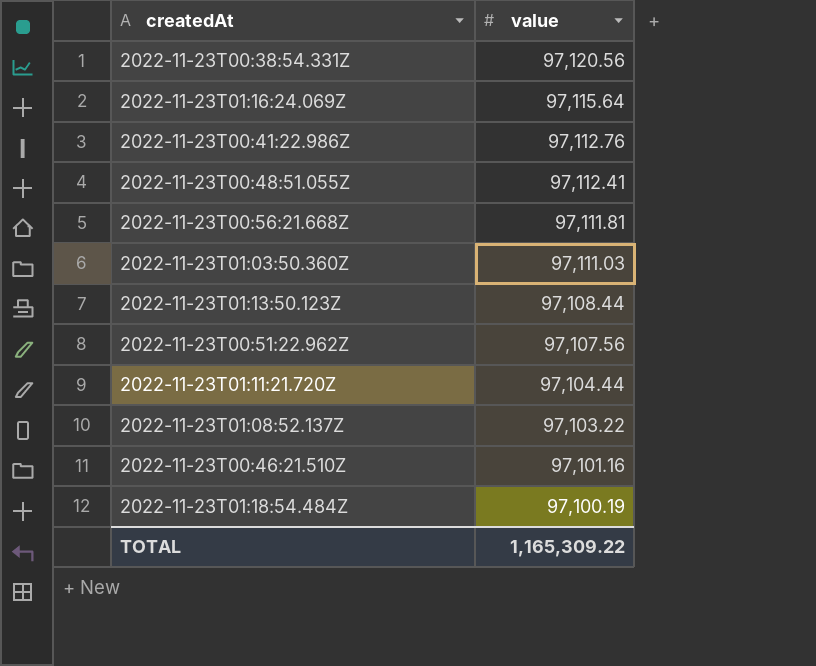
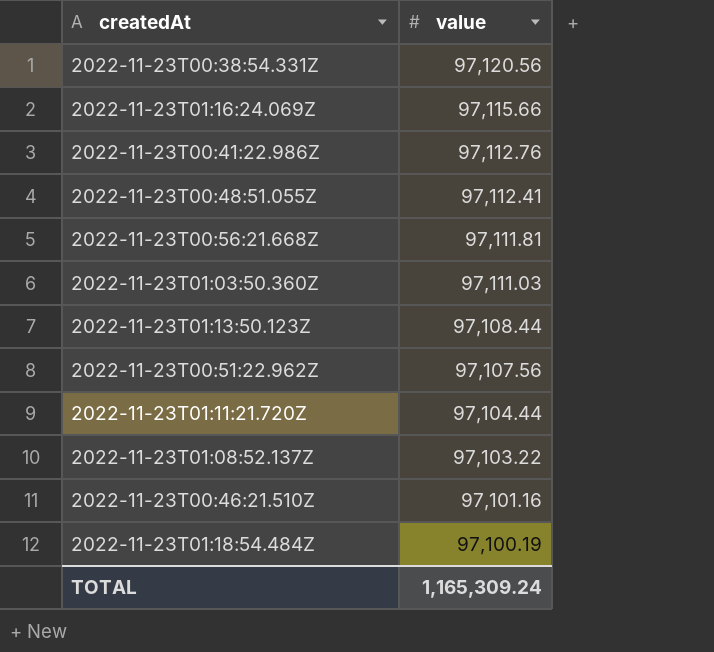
2022-11-23T01:16:24.069Z | value: 97,115.64 -> 97,115.66
TOTAL | value: 1,165,309.22 -> 1,165,309.24

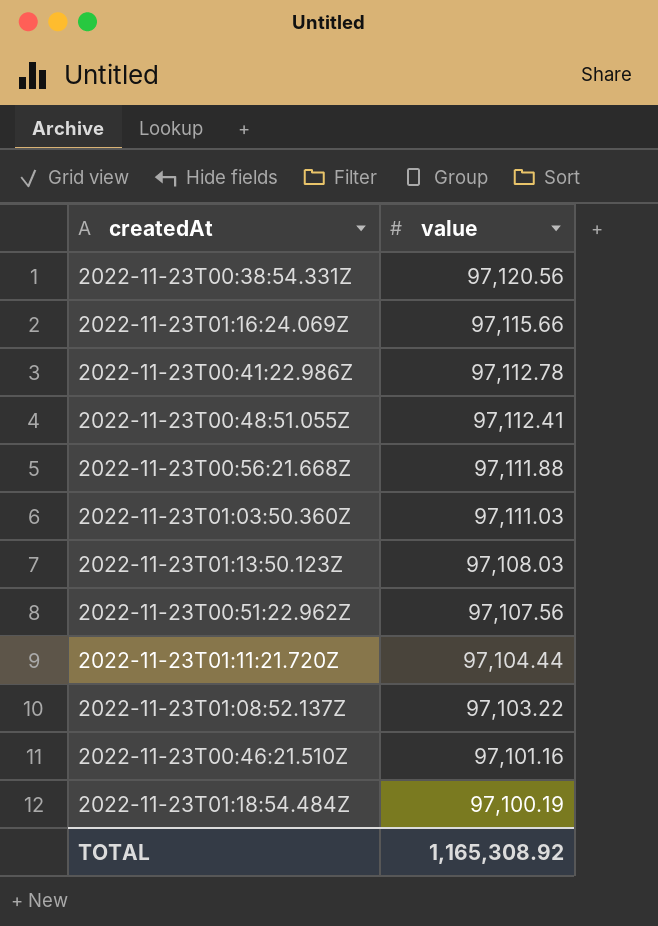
2022-11-23T00:41:22.986Z | value: 97,112.76 -> 97,112.78
2022-11-23T00:56:21.668Z | value: 97,111.81 -> 97,111.88
2022-11-23T01:13:50.123Z | value: 97,108.44 -> 97,108.03
TOTAL | value: 1,165,309.24 -> 1,165,308.92

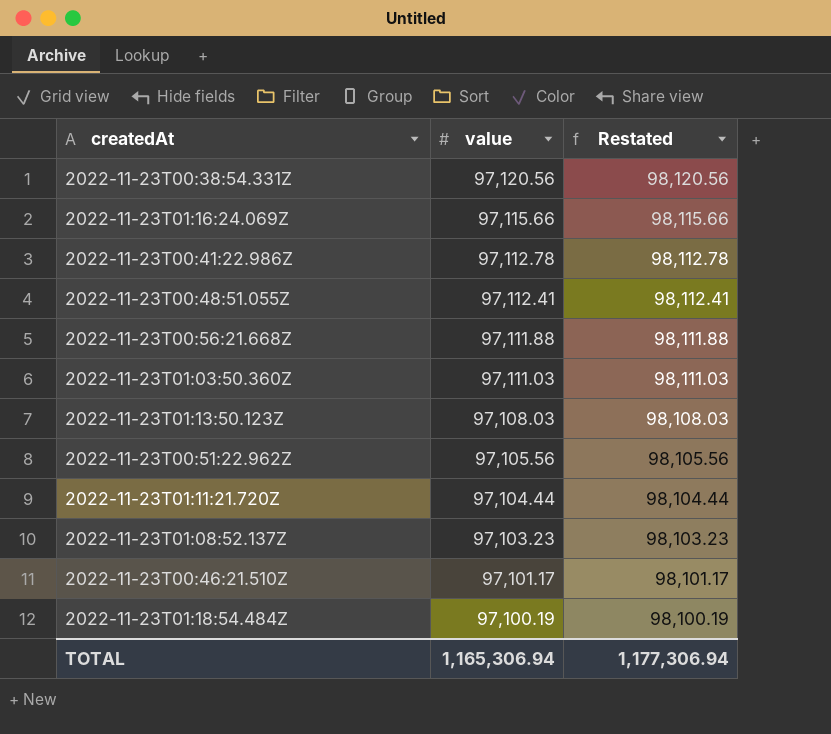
column Restated | formula: none -> [value] + 1000
2022-11-23T00:51:22.962Z | value: 97,107.56 -> 97,105.56
2022-11-23T01:08:52.137Z | value: 97,103.22 -> 97,103.23
2022-11-23T00:46:21.510Z | value: 97,101.16 -> 97,101.17
TOTAL | value: 1,165,308.92 -> 1,165,306.94

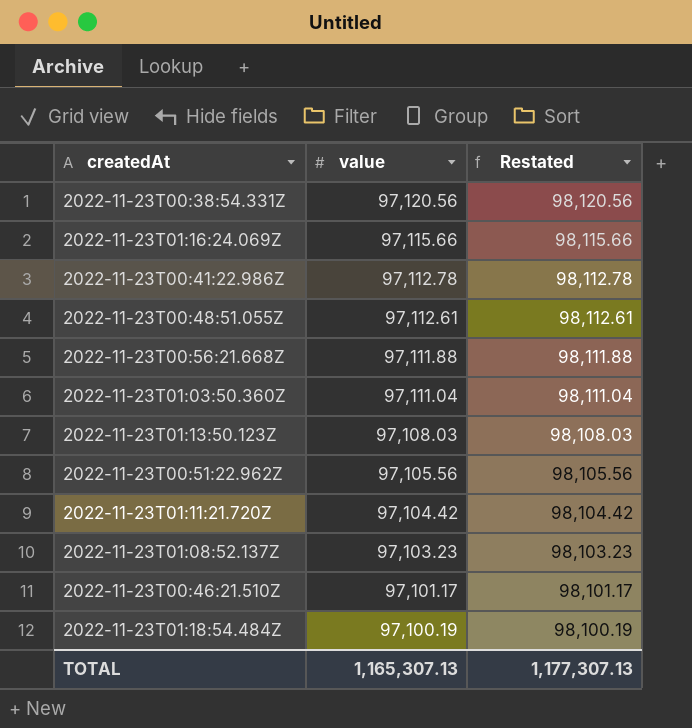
2022-11-23T00:48:51.055Z | value: 97,112.41 -> 97,112.61
2022-11-23T00:48:51.055Z | Restated: 98,112.41 -> 98,112.61
2022-11-23T01:03:50.360Z | value: 97,111.03 -> 97,111.04
2022-11-23T01:03:50.360Z | Restated: 98,111.03 -> 98,111.04
2022-11-23T01:11:21.720Z | value: 97,104.44 -> 97,104.42
2022-11-23T01:11:21.720Z | Restated: 98,104.44 -> 98,104.42
TOTAL | value: 1,165,306.94 -> 1,165,307.13
TOTAL | Restated: 1,177,306.94 -> 1,177,307.13

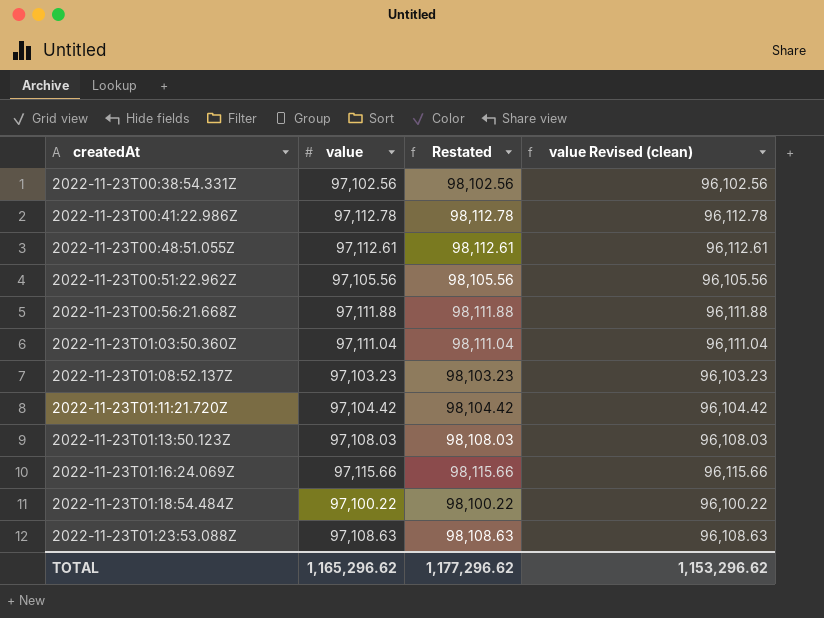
row order: value descending -> createdAt ascending
column value Revised (clean) | formula: none -> [value] - 1000
row 2022-11-23T00:46:21.510Z: 97,101.17 | 98,101.17 -> none
2022-11-23T00:38:54.331Z | value: 97,120.56 -> 97,102.56
2022-11-23T00:38:54.331Z | Restated: 98,120.56 -> 98,102.56
2022-11-23T01:18:54.484Z | value: 97,100.19 -> 97,100.22
2022-11-23T01:18:54.484Z | Restated: 98,100.19 -> 98,100.22
row 2022-11-23T01:23:53.088Z: none -> 97,108.63 | 98,108.63 | 96,108.63
TOTAL | value: 1,165,307.13 -> 1,165,296.62
TOTAL | Restated: 1,177,307.13 -> 1,177,296.62

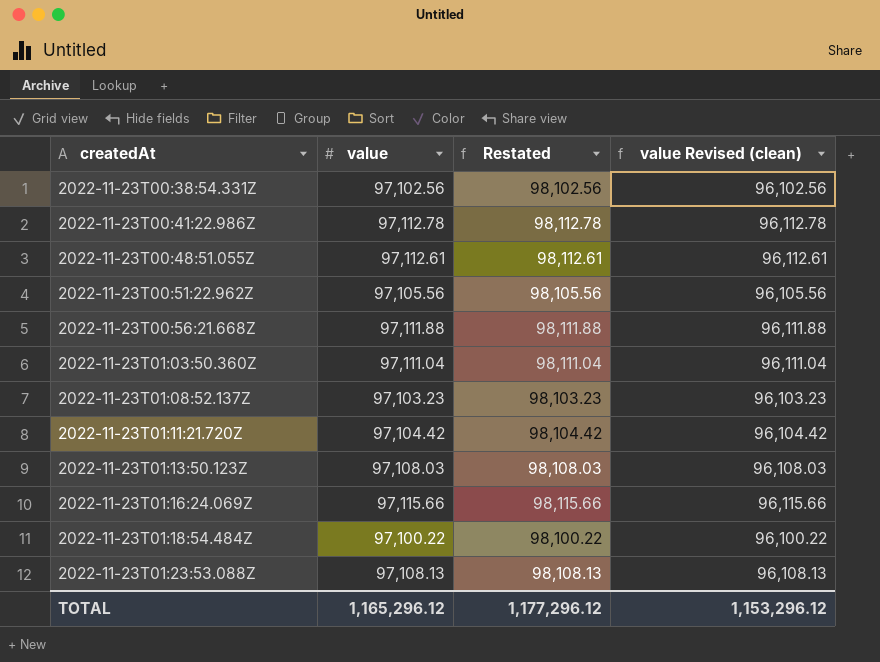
2022-11-23T01:23:53.088Z | value: 97,108.63 -> 97,108.13
2022-11-23T01:23:53.088Z | Restated: 98,108.63 -> 98,108.13
2022-11-23T01:23:53.088Z | value Revised (clean): 96,108.63 -> 96,108.13
TOTAL | value: 1,165,296.62 -> 1,165,296.12
TOTAL | Restated: 1,177,296.62 -> 1,177,296.12
TOTAL | value Revised (clean): 1,153,296.62 -> 1,153,296.12

